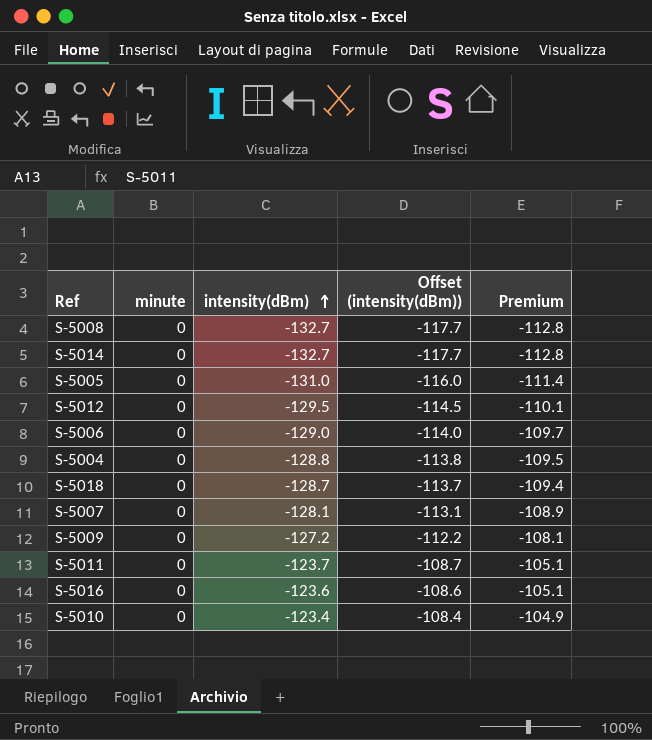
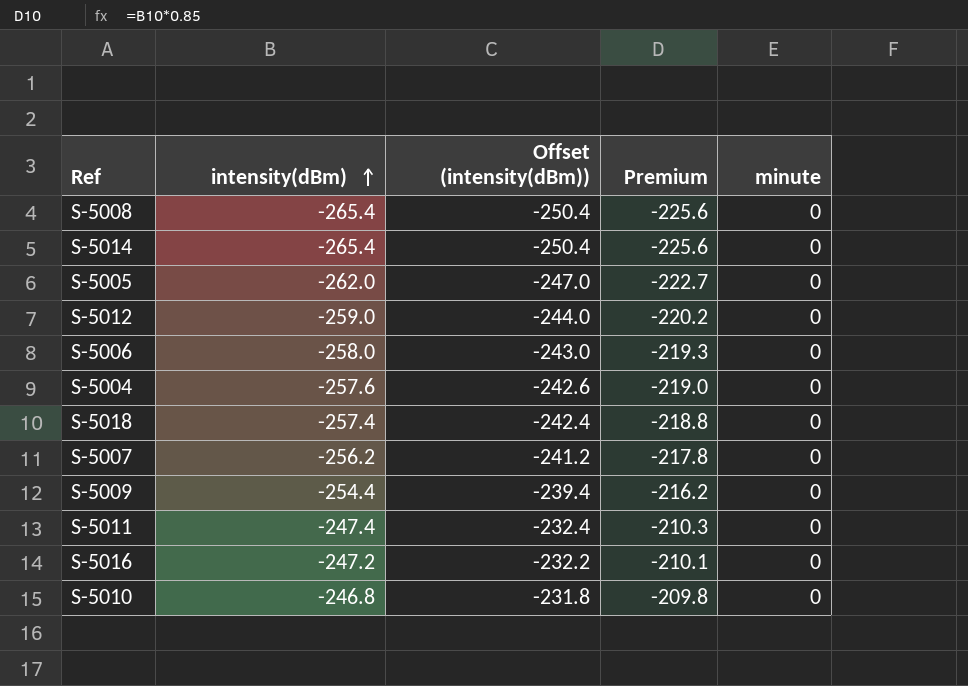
column minute | position: 2 -> 5
S-5008 | intensity(dBm): -132.7 -> -265.4
S-5008 | Offset (intensity(dBm)): -117.7 -> -250.4
S-5008 | Premium: -112.8 -> -225.6
S-5014 | intensity(dBm): -132.7 -> -265.4
S-5014 | Offset (intensity(dBm)): -117.7 -> -250.4
S-5014 | Premium: -112.8 -> -225.6
S-5005 | intensity(dBm): -131.0 -> -262.0
S-5005 | Offset (intensity(dBm)): -116.0 -> -247.0
S-5005 | Premium: -111.4 -> -222.7
S-5012 | intensity(dBm): -129.5 -> -259.0
S-5012 | Offset (intensity(dBm)): -114.5 -> -244.0
S-5012 | Premium: -110.1 -> -220.2
S-5006 | intensity(dBm): -129.0 -> -258.0
S-5006 | Offset (intensity(dBm)): -114.0 -> -243.0
S-5006 | Premium: -109.7 -> -219.3
S-5004 | intensity(dBm): -128.8 -> -257.6
S-5004 | Offset (intensity(dBm)): -113.8 -> -242.6
S-5004 | Premium: -109.5 -> -219.0
S-5018 | intensity(dBm): -128.7 -> -257.4
S-5018 | Offset (intensity(dBm)): -113.7 -> -242.4
S-5018 | Premium: -109.4 -> -218.8
S-5007 | intensity(dBm): -128.1 -> -256.2
S-5007 | Offset (intensity(dBm)): -113.1 -> -241.2
S-5007 | Premium: -108.9 -> -217.8
S-5009 | intensity(dBm): -127.2 -> -254.4
S-5009 | Offset (intensity(dBm)): -112.2 -> -239.4
S-5009 | Premium: -108.1 -> -216.2
S-5011 | intensity(dBm): -123.7 -> -247.4
S-5011 | Offset (intensity(dBm)): -108.7 -> -232.4
S-5011 | Premium: -105.1 -> -210.3
S-5016 | intensity(dBm): -123.6 -> -247.2
S-5016 | Offset (intensity(dBm)): -108.6 -> -232.2
S-5016 | Premium: -105.1 -> -210.1
S-5010 | intensity(dBm): -123.4 -> -246.8
S-5010 | Offset (intensity(dBm)): -108.4 -> -231.8
S-5010 | Premium: -104.9 -> -209.8

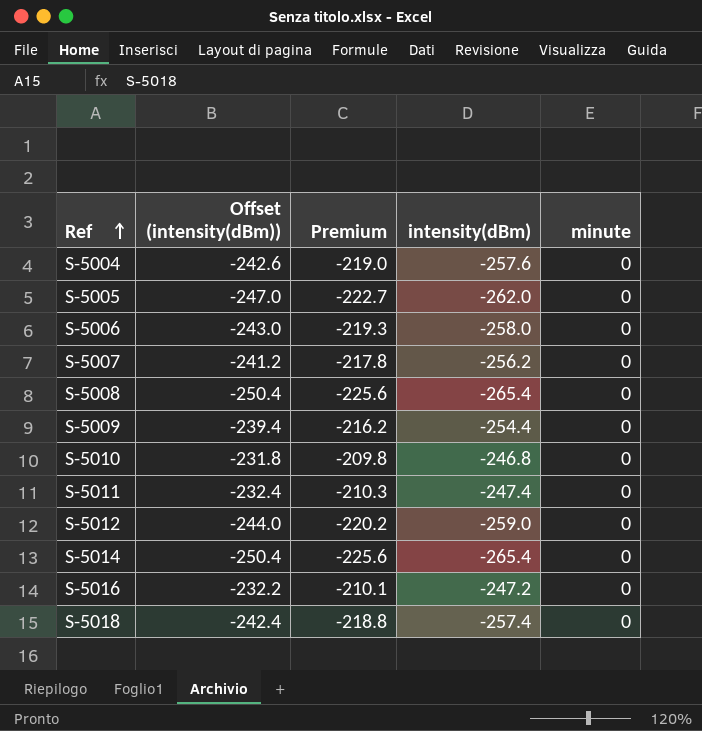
row order: intensity(dBm) ascending -> Ref ascending
column intensity(dBm) | position: 2 -> 4

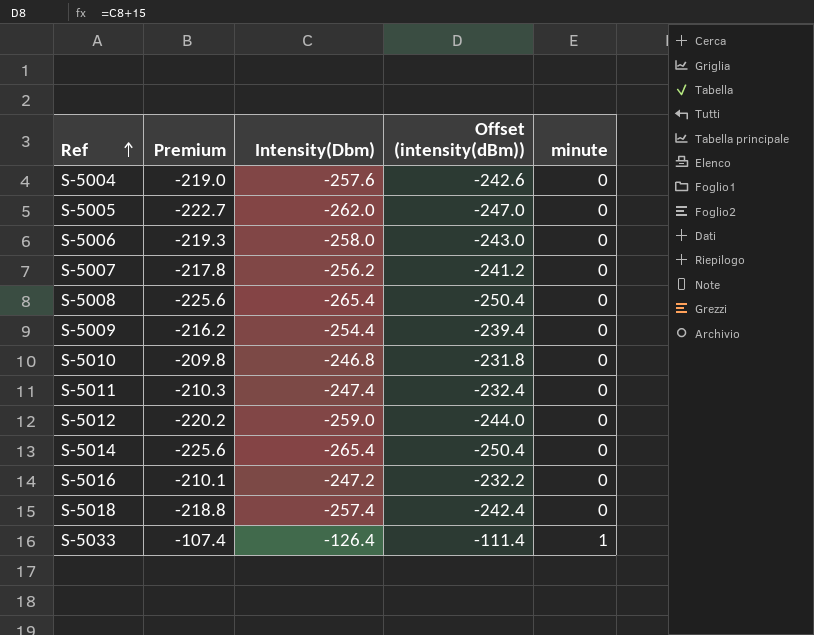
column name: intensity(dBm) -> Intensity(Dbm)
column Offset (intensity(dBm)) | position: 2 -> 4
row S-5033: none -> -107.4 | -126.4 | -111.4 | 1

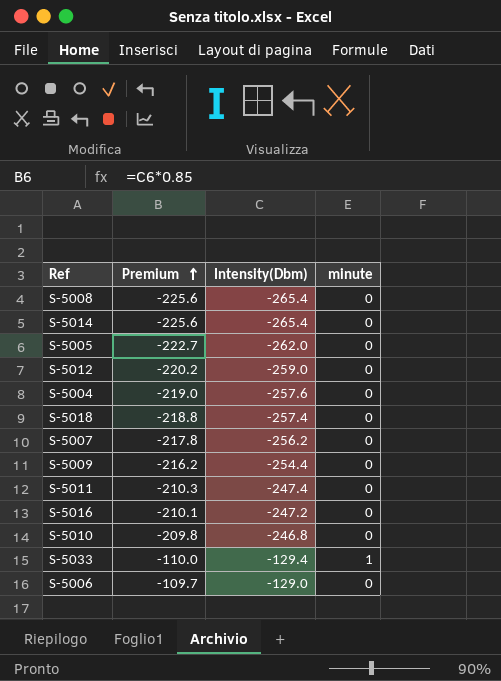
row order: Ref ascending -> Premium ascending
column Offset (intensity(dBm)) | formula: [Intensity(Dbm)] + 15 -> none
S-5033 | Premium: -107.4 -> -110.0
S-5033 | Intensity(Dbm): -126.4 -> -129.4
S-5006 | Premium: -219.3 -> -109.7
S-5006 | Intensity(Dbm): -258.0 -> -129.0

